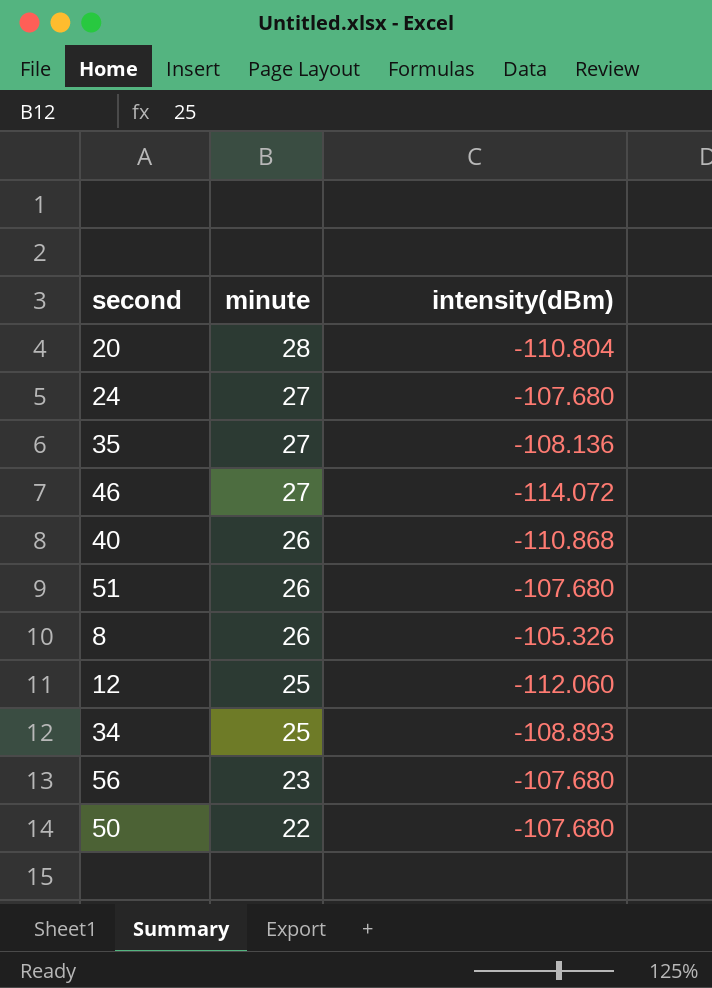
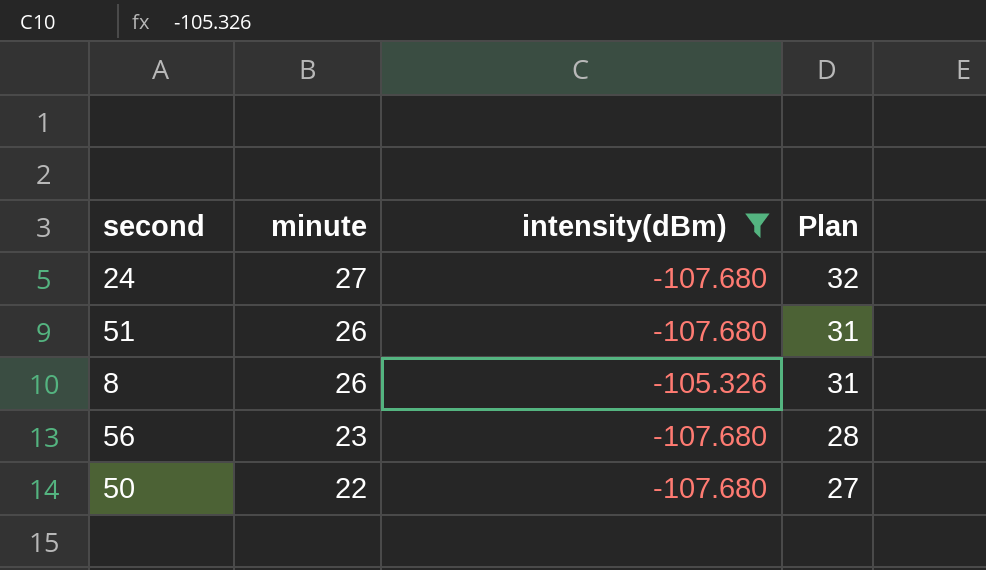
filter: none -> intensity(dBm) >= -107.680
column Plan | formula: none -> [minute] + 5

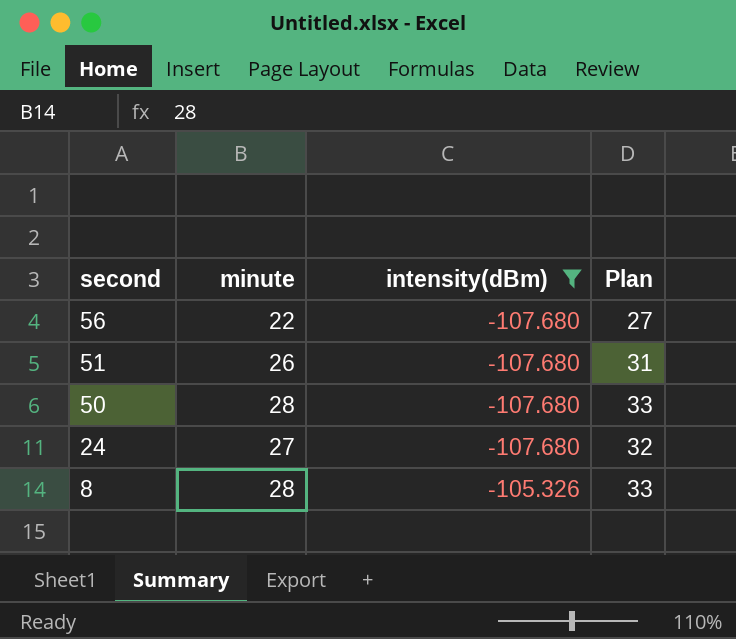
row order: minute descending -> second descending
56 | minute: 23 -> 22
56 | Plan: 28 -> 27
50 | minute: 22 -> 28
50 | Plan: 27 -> 33
8 | minute: 26 -> 28
8 | Plan: 31 -> 33

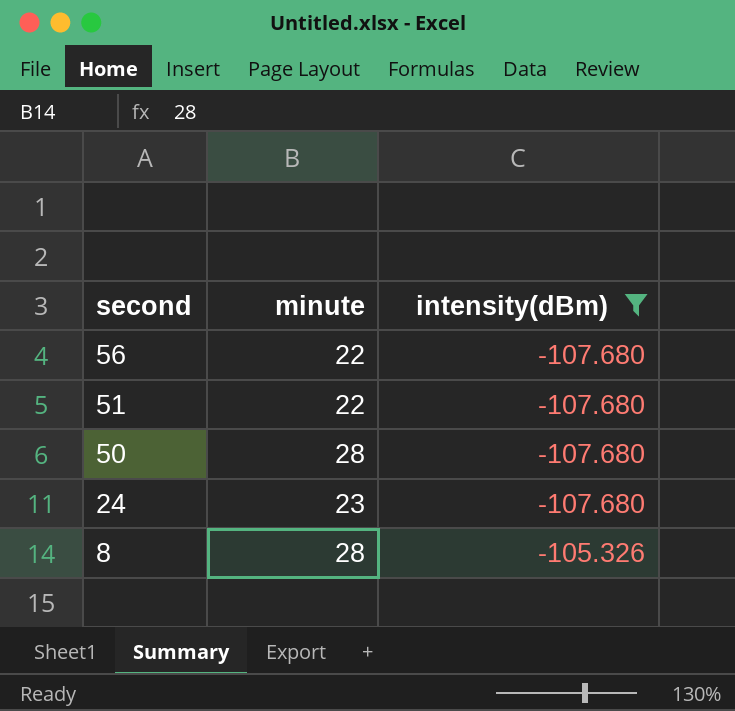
column Plan | formula: [minute] + 5 -> none
51 | minute: 26 -> 22
24 | minute: 27 -> 23

